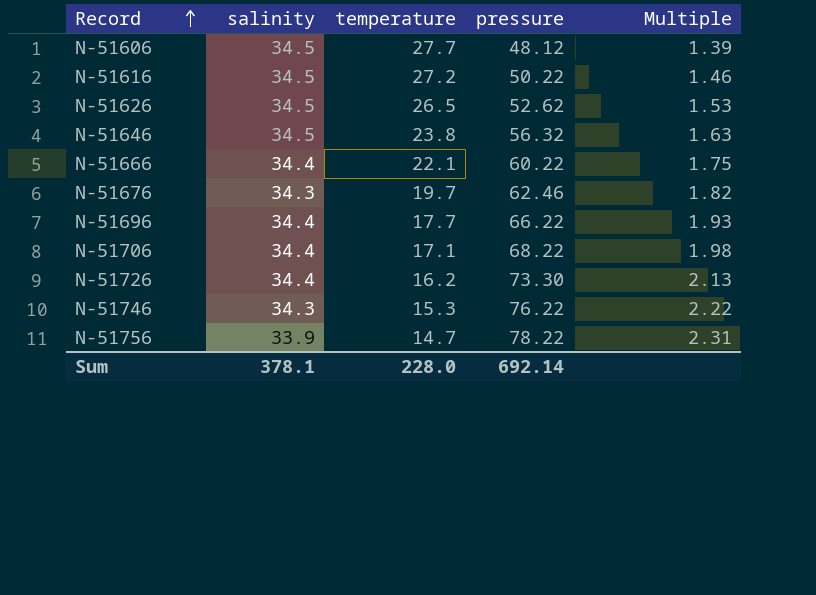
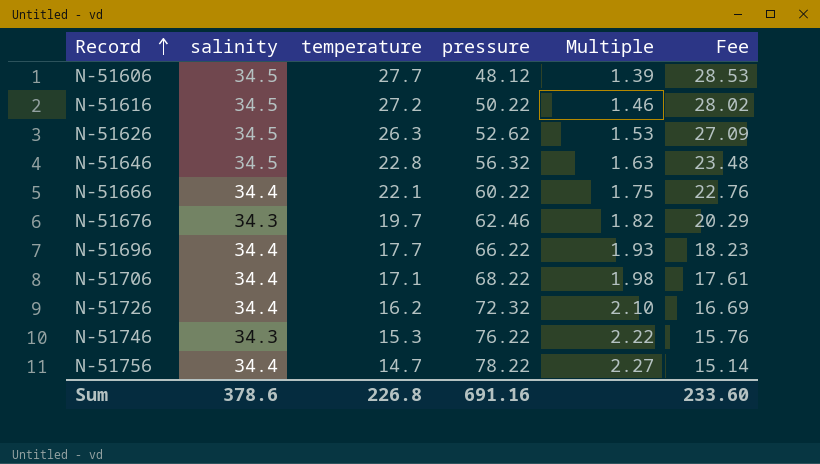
column Fee | formula: none -> [temperature] * 1.03
N-51626 | temperature: 26.5 -> 26.3
N-51646 | temperature: 23.8 -> 22.8
N-51726 | pressure: 73.30 -> 72.32
N-51726 | Multiple: 2.13 -> 2.10
N-51756 | salinity: 33.9 -> 34.4
N-51756 | Multiple: 2.31 -> 2.27
Sum | salinity: 378.1 -> 378.6
Sum | temperature: 228.0 -> 226.8
Sum | pressure: 692.14 -> 691.16

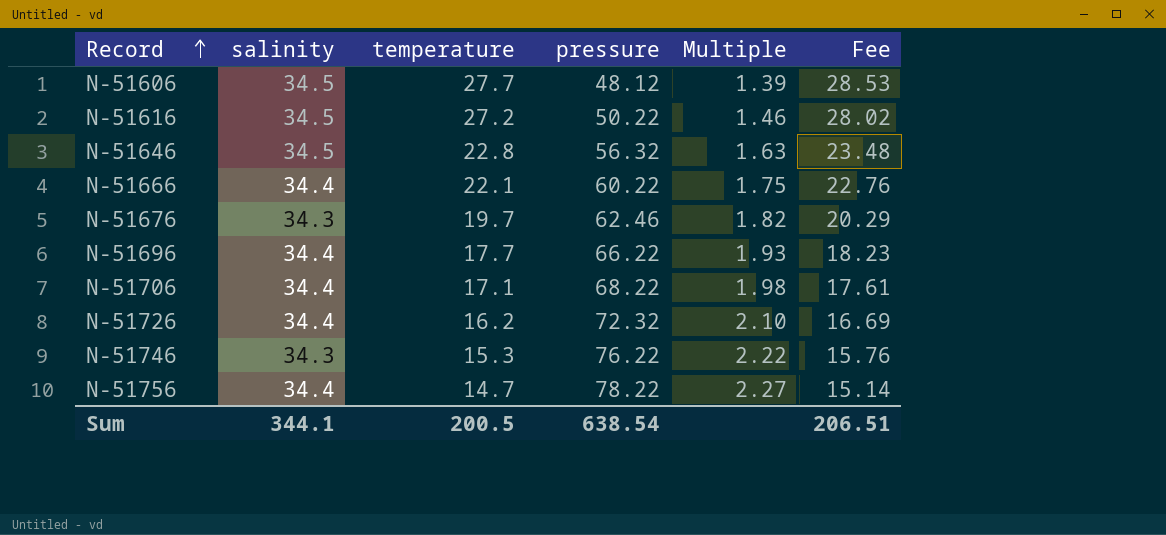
row N-51626: 34.5 | 26.3 | 52.62 | 1.53 | 27.09 -> none
Sum | salinity: 378.6 -> 344.1
Sum | temperature: 226.8 -> 200.5
Sum | pressure: 691.16 -> 638.54
Sum | Fee: 233.60 -> 206.51

